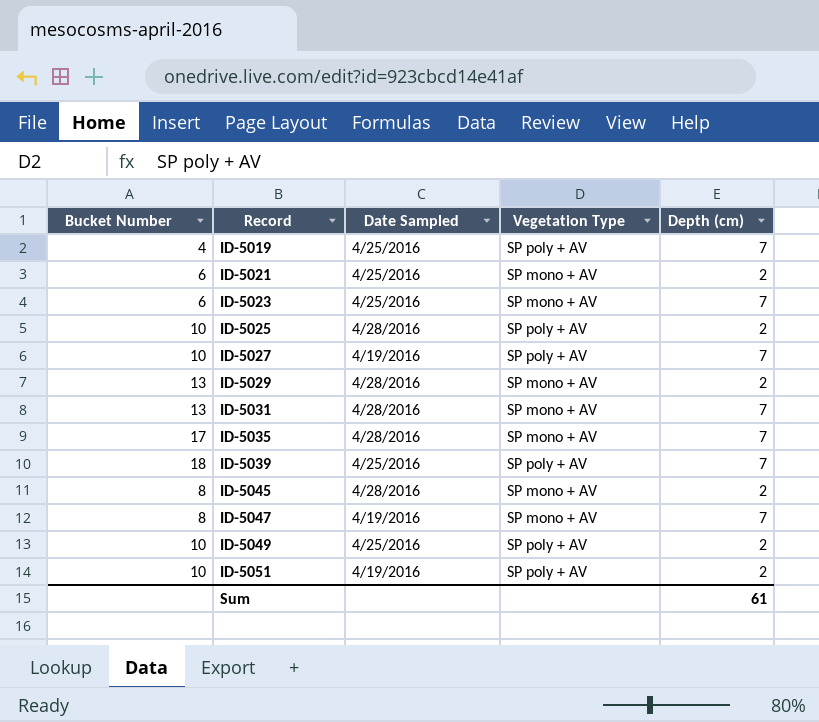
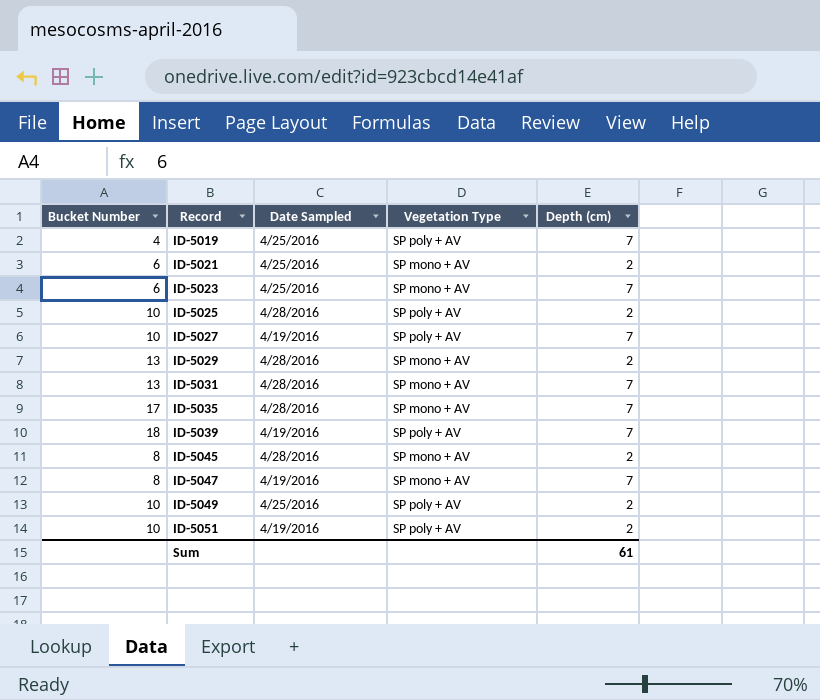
ID-5039 | Date Sampled: 4/25/2016 -> 4/19/2016

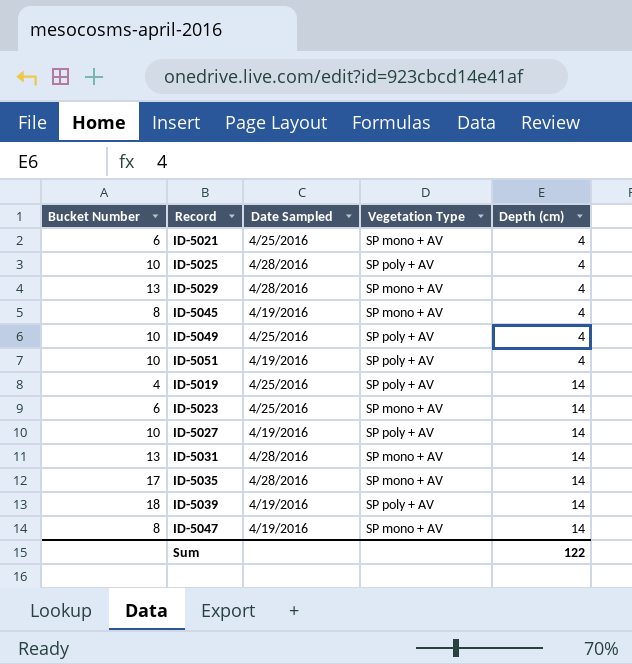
row order: Record ascending -> Depth (cm) ascending
ID-5021 | Depth (cm): 2 -> 4
ID-5025 | Depth (cm): 2 -> 4
ID-5029 | Depth (cm): 2 -> 4
ID-5045 | Date Sampled: 4/28/2016 -> 4/19/2016
ID-5045 | Depth (cm): 2 -> 4
ID-5049 | Depth (cm): 2 -> 4
ID-5051 | Depth (cm): 2 -> 4
ID-5019 | Depth (cm): 7 -> 14
ID-5023 | Depth (cm): 7 -> 14
ID-5027 | Depth (cm): 7 -> 14
ID-5031 | Depth (cm): 7 -> 14
ID-5035 | Depth (cm): 7 -> 14
ID-5039 | Depth (cm): 7 -> 14
ID-5047 | Depth (cm): 7 -> 14
Sum | Depth (cm): 61 -> 122

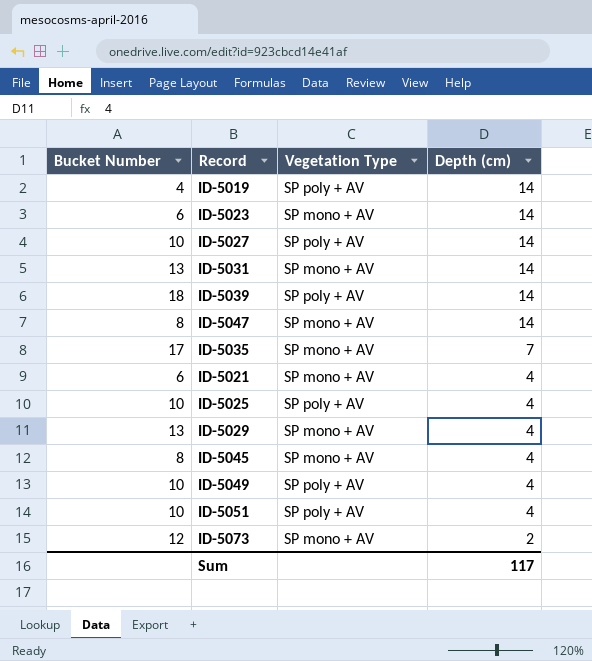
row order: Depth (cm) ascending -> Depth (cm) descending
column Date Sampled | position: 3 -> none
ID-5035 | Depth (cm): 14 -> 7
row ID-5073: none -> 12 | SP mono + AV | 2
Sum | Depth (cm): 122 -> 117

